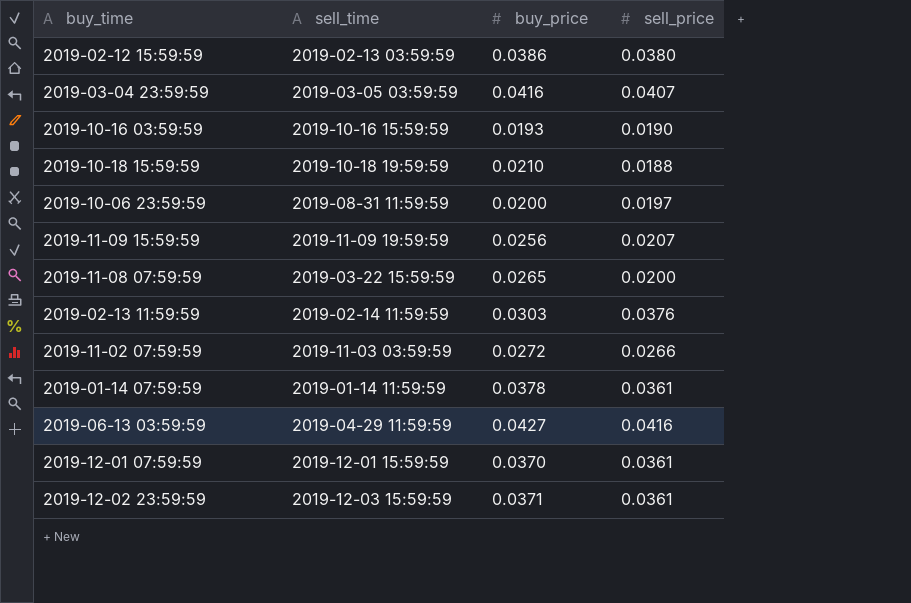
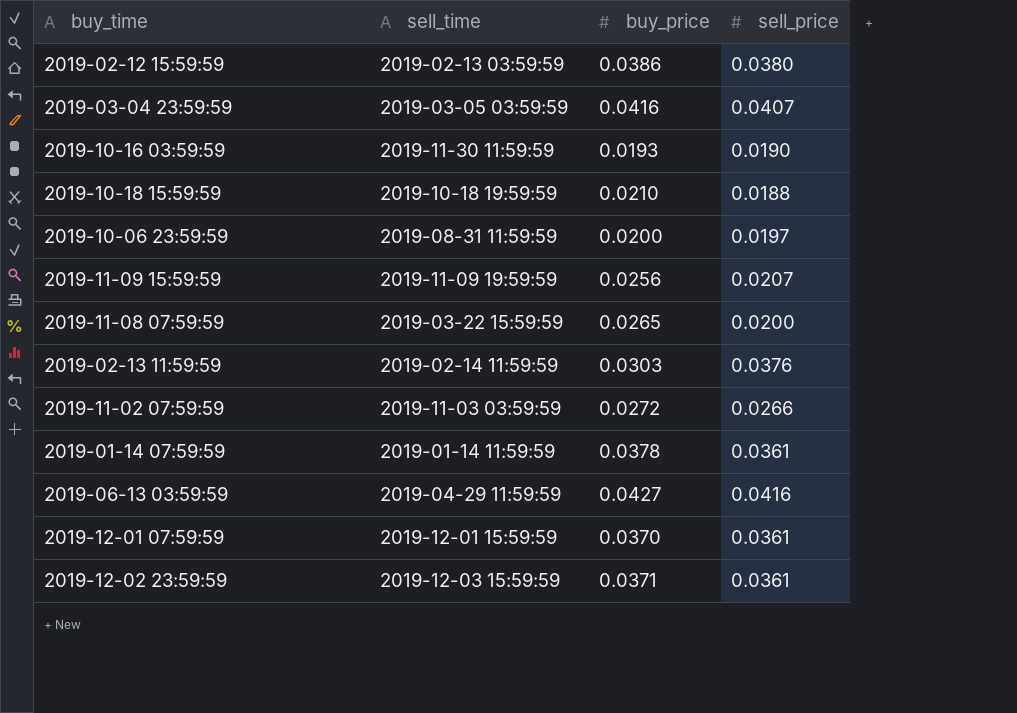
2019-10-16 03:59:59 | sell_time: 2019-10-16 15:59:59 -> 2019-11-30 11:59:59

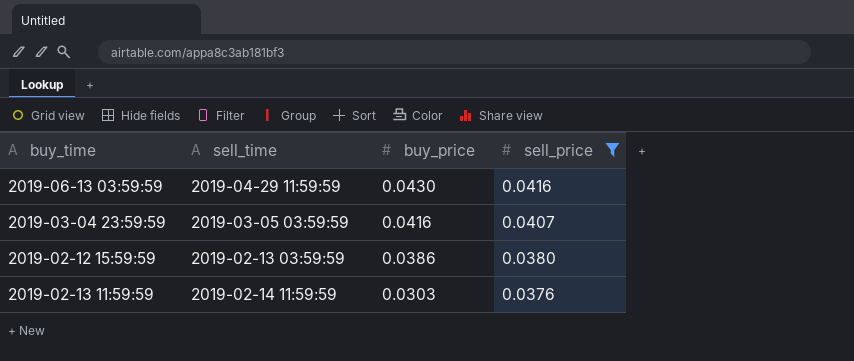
filter: none -> sell_price >= 0.0376
row order: none -> buy_price descending
2019-06-13 03:59:59 | buy_price: 0.0427 -> 0.0430

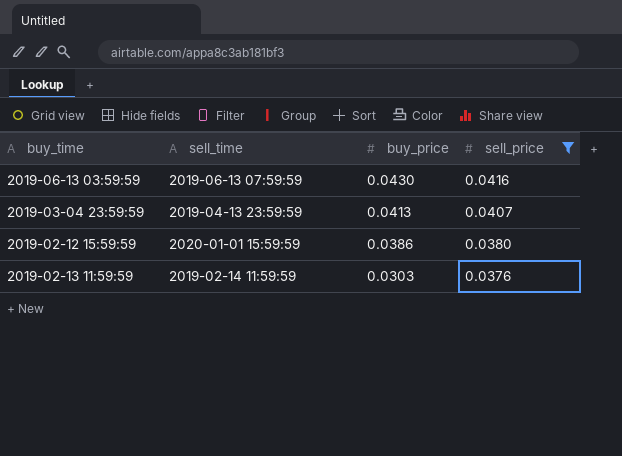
2019-06-13 03:59:59 | sell_time: 2019-04-29 11:59:59 -> 2019-06-13 07:59:59
2019-03-04 23:59:59 | sell_time: 2019-03-05 03:59:59 -> 2019-04-13 23:59:59
2019-03-04 23:59:59 | buy_price: 0.0416 -> 0.0413
2019-02-12 15:59:59 | sell_time: 2019-02-13 03:59:59 -> 2020-01-01 15:59:59

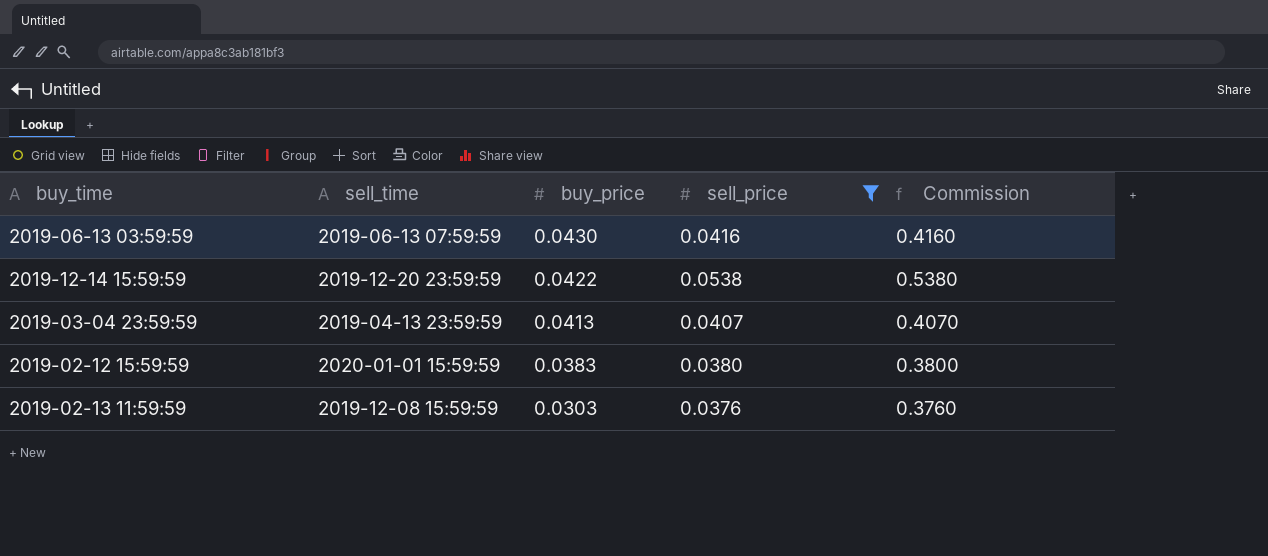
column Commission | formula: none -> [sell_price] * 10
row 2019-12-14 15:59:59: none -> 2019-12-20 23:59:59 | 0.0422 | 0.0538 | 0.5380
2019-02-12 15:59:59 | buy_price: 0.0386 -> 0.0383
2019-02-13 11:59:59 | sell_time: 2019-02-14 11:59:59 -> 2019-12-08 15:59:59

